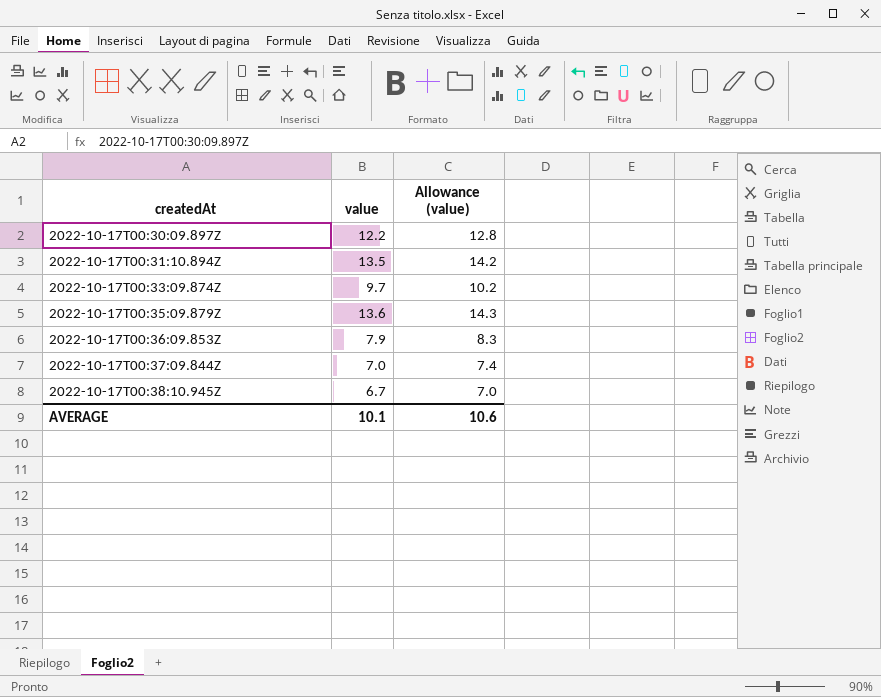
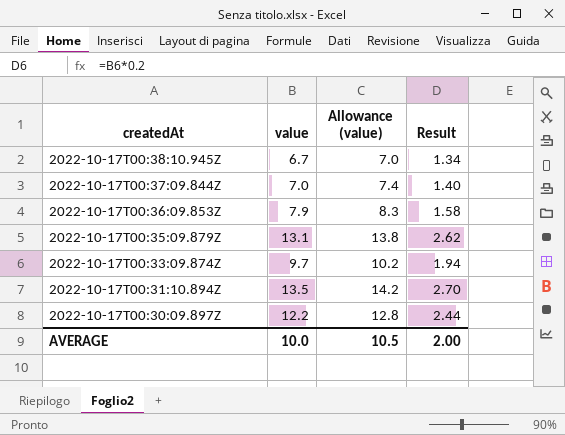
row order: createdAt ascending -> createdAt descending
column Result | formula: none -> [value] * 0.2
2022-10-17T00:35:09.879Z | value: 13.6 -> 13.1
2022-10-17T00:35:09.879Z | Allowance (value): 14.3 -> 13.8
AVERAGE | value: 10.1 -> 10.0
AVERAGE | Allowance (value): 10.6 -> 10.5

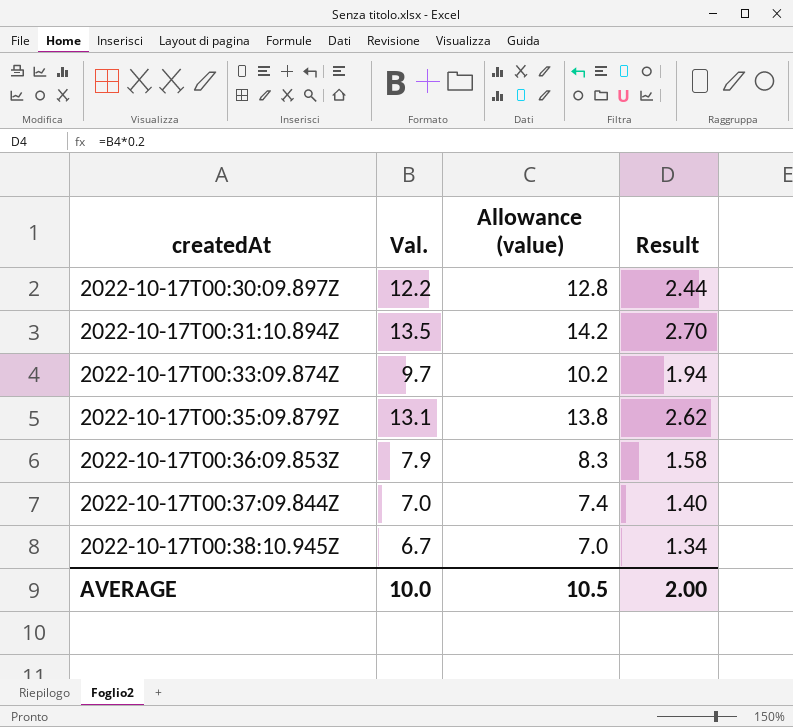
row order: createdAt descending -> createdAt ascending
column name: value -> Val.

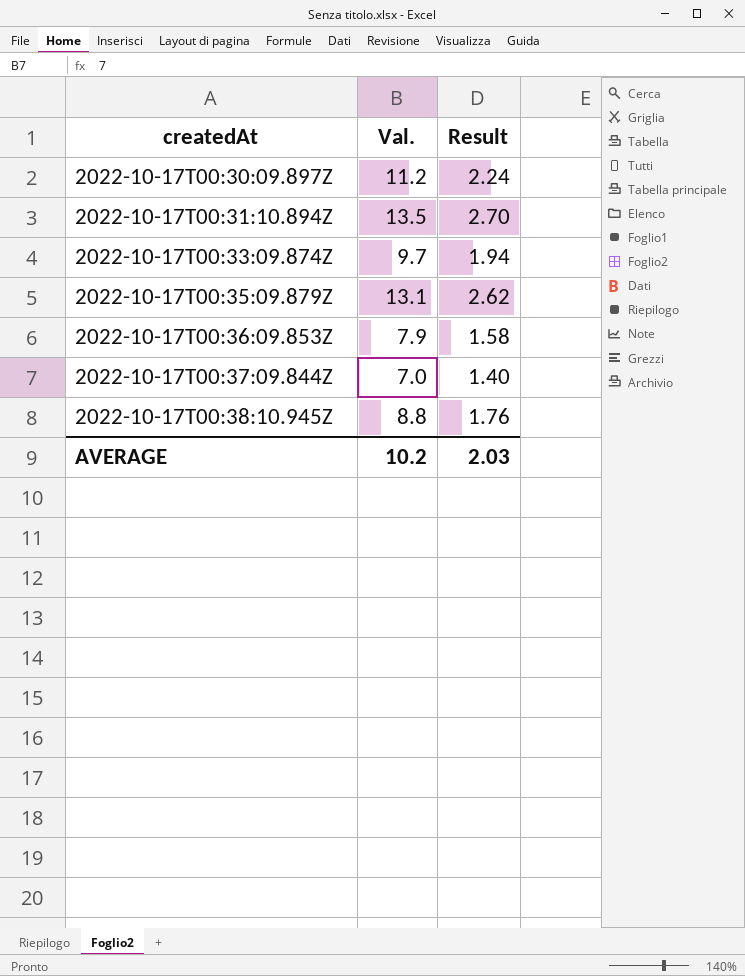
column Allowance (value) | formula: [Val.] * 1.05 -> none
2022-10-17T00:30:09.897Z | Val.: 12.2 -> 11.2
2022-10-17T00:30:09.897Z | Result: 2.44 -> 2.24
2022-10-17T00:38:10.945Z | Val.: 6.7 -> 8.8
2022-10-17T00:38:10.945Z | Result: 1.34 -> 1.76
AVERAGE | Val.: 10.0 -> 10.2
AVERAGE | Result: 2.00 -> 2.03

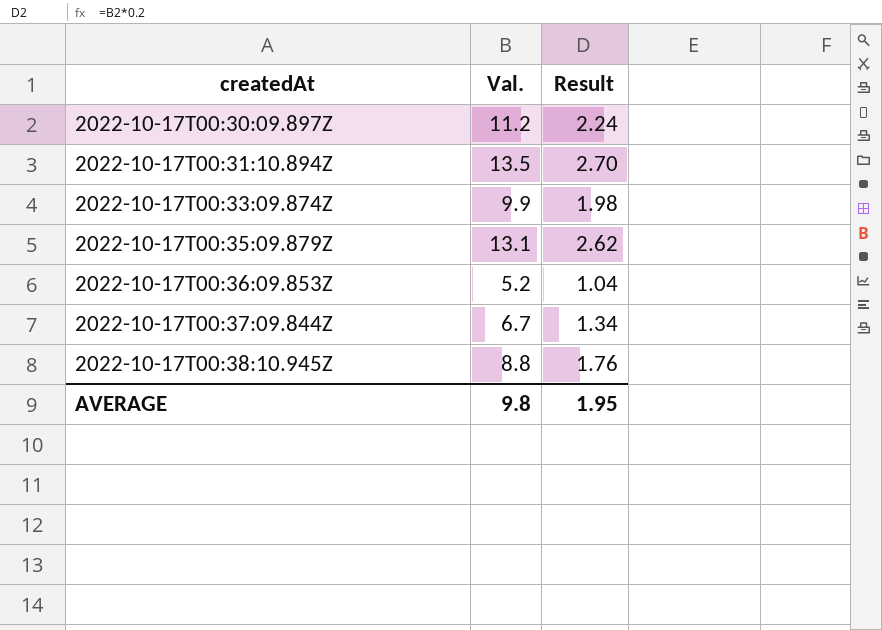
2022-10-17T00:33:09.874Z | Val.: 9.7 -> 9.9
2022-10-17T00:33:09.874Z | Result: 1.94 -> 1.98
2022-10-17T00:36:09.853Z | Val.: 7.9 -> 5.2
2022-10-17T00:36:09.853Z | Result: 1.58 -> 1.04
2022-10-17T00:37:09.844Z | Val.: 7.0 -> 6.7
2022-10-17T00:37:09.844Z | Result: 1.40 -> 1.34
AVERAGE | Val.: 10.2 -> 9.8
AVERAGE | Result: 2.03 -> 1.95

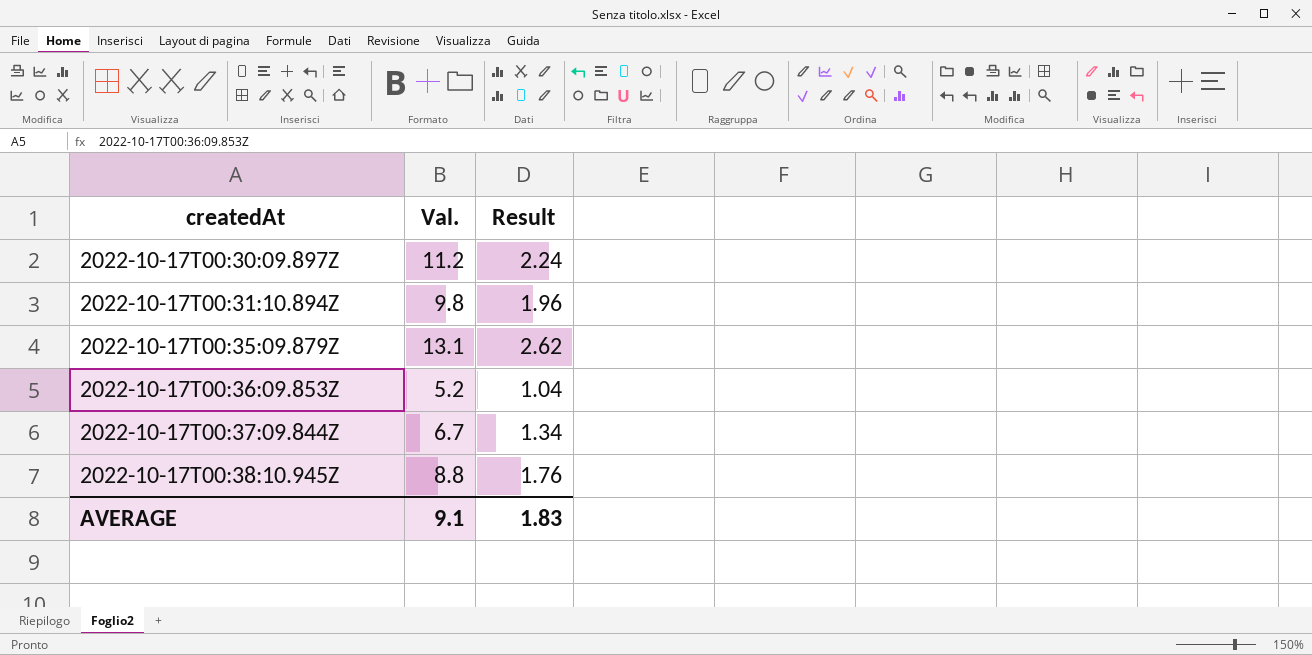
row 2022-10-17T00:33:09.874Z: 9.9 | 1.98 -> none
2022-10-17T00:31:10.894Z | Val.: 13.5 -> 9.8
2022-10-17T00:31:10.894Z | Result: 2.70 -> 1.96
AVERAGE | Val.: 9.8 -> 9.1
AVERAGE | Result: 1.95 -> 1.83

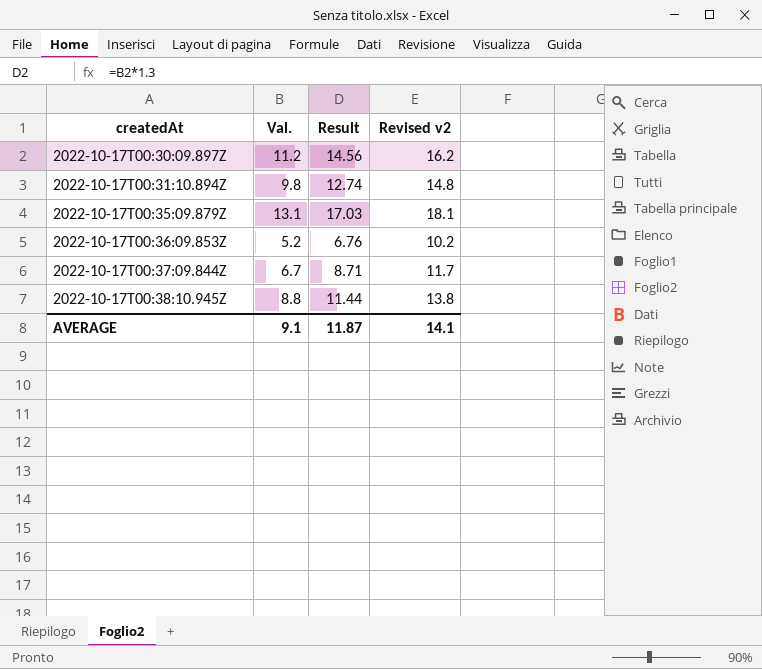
column Result | formula: [Val.] * 0.2 -> [Val.] * 1.3
column Revised v2 | formula: none -> [Val.] + 5
AVERAGE | Result: 1.83 -> 11.87

